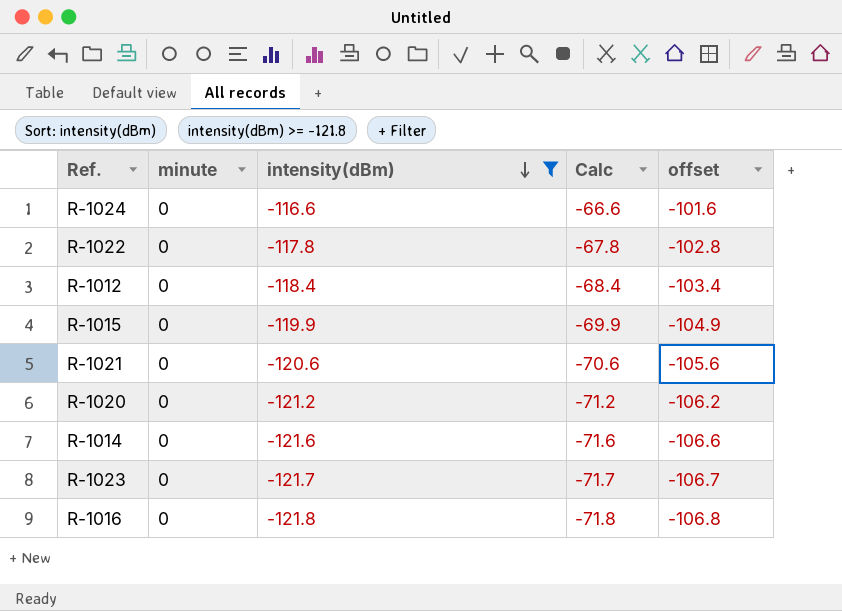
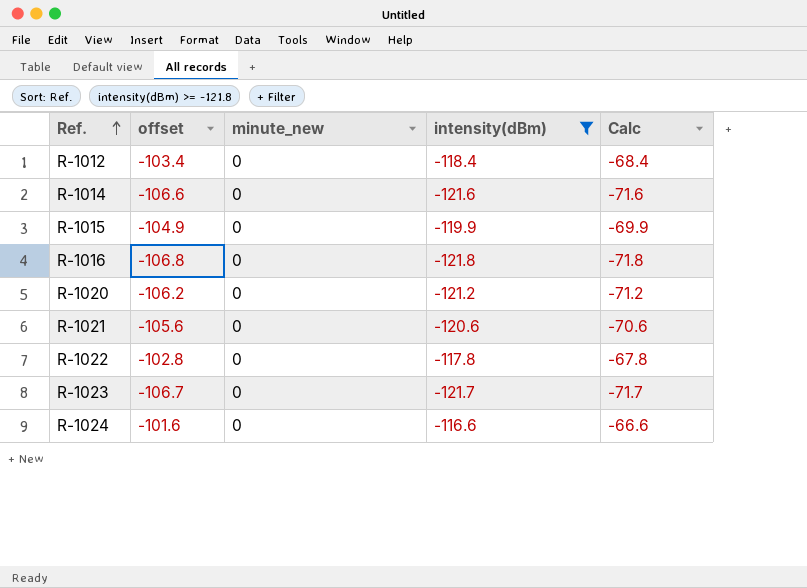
row order: intensity(dBm) descending -> Ref. ascending
column offset | position: 5 -> 2
column name: minute -> minute_new

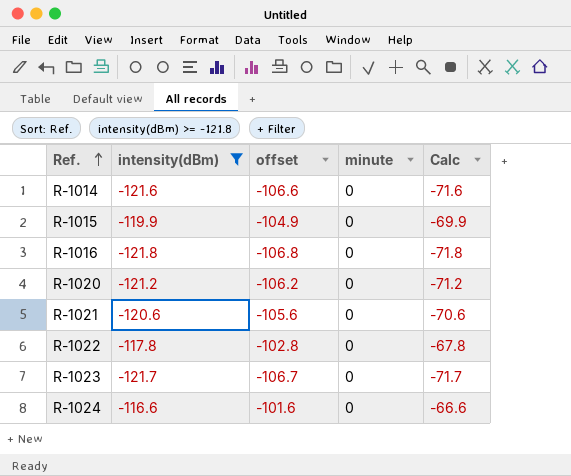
column intensity(dBm) | position: 4 -> 2
column name: minute_new -> minute
row R-1012: -103.4 | 0 | -118.4 | -68.4 -> none

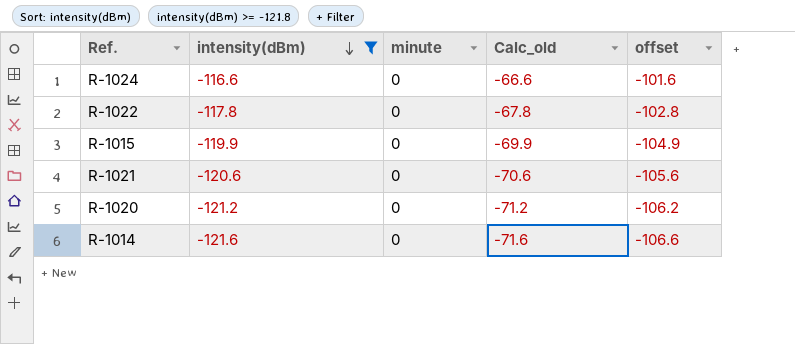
row order: Ref. ascending -> intensity(dBm) descending
column name: Calc -> Calc_old
column offset | position: 3 -> 5
row R-1016: -121.8 | -106.8 | 0 | -71.8 -> none
row R-1023: -121.7 | -106.7 | 0 | -71.7 -> none

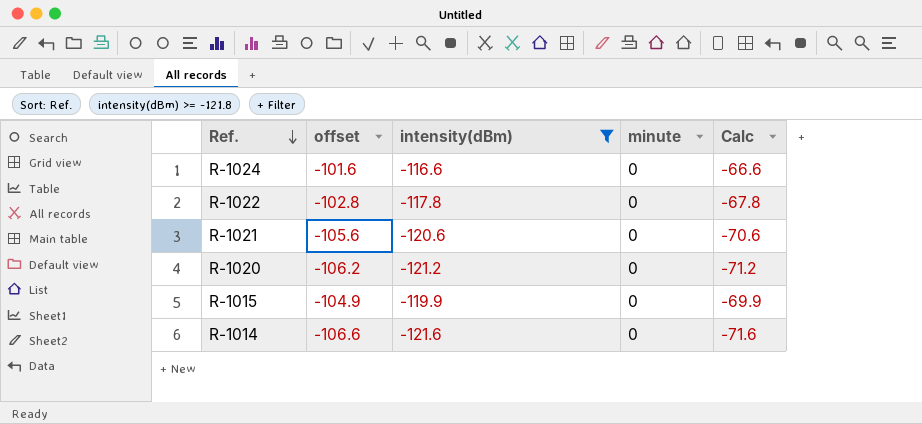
row order: intensity(dBm) descending -> Ref. descending
column offset | position: 5 -> 2
column name: Calc_old -> Calc

